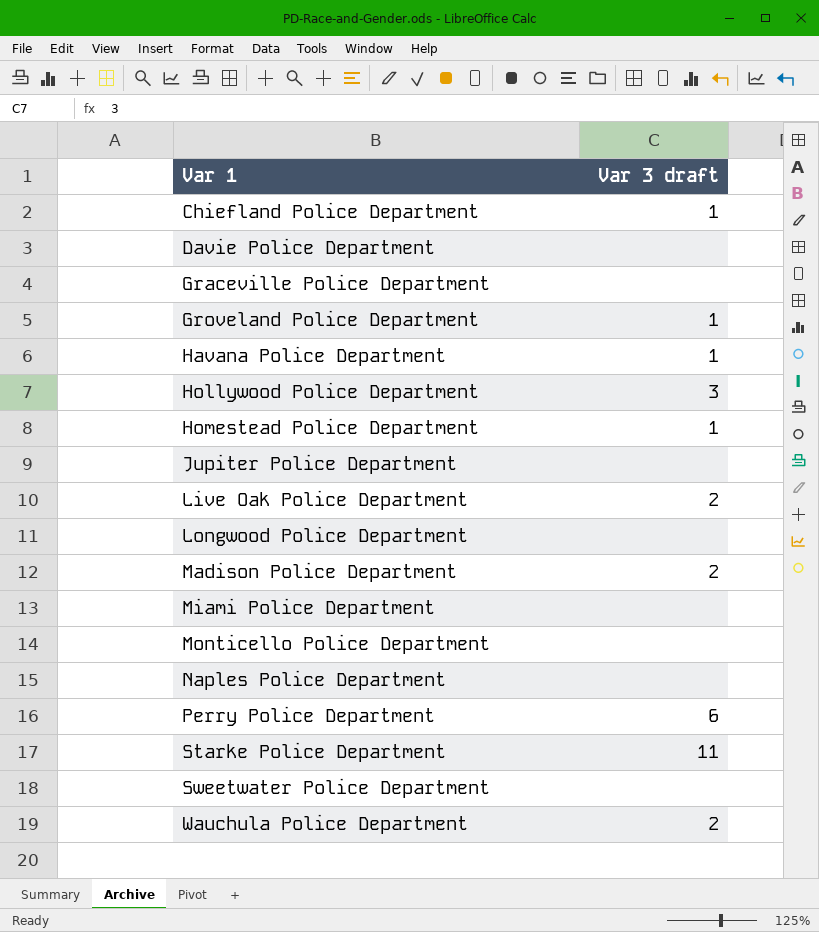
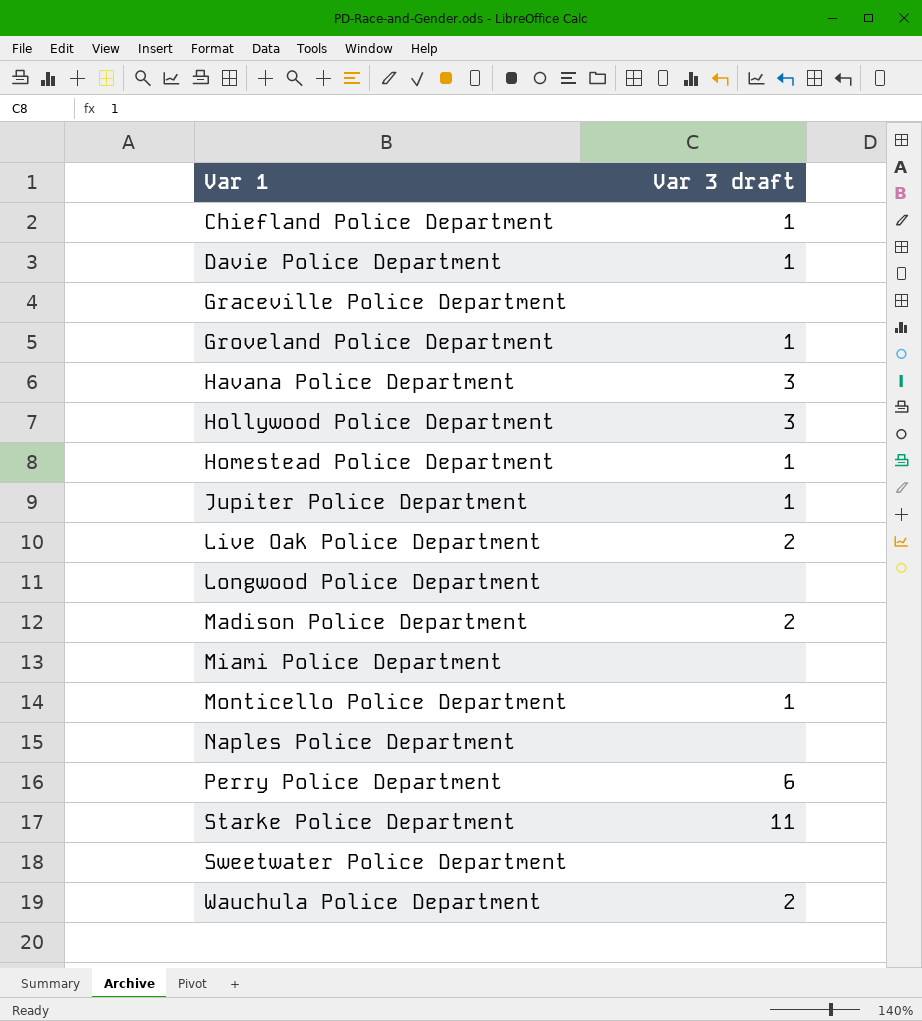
Davie Police Department | Var 3 draft: none -> 1
Havana Police Department | Var 3 draft: 1 -> 3
Jupiter Police Department | Var 3 draft: none -> 1
Monticello Police Department | Var 3 draft: none -> 1

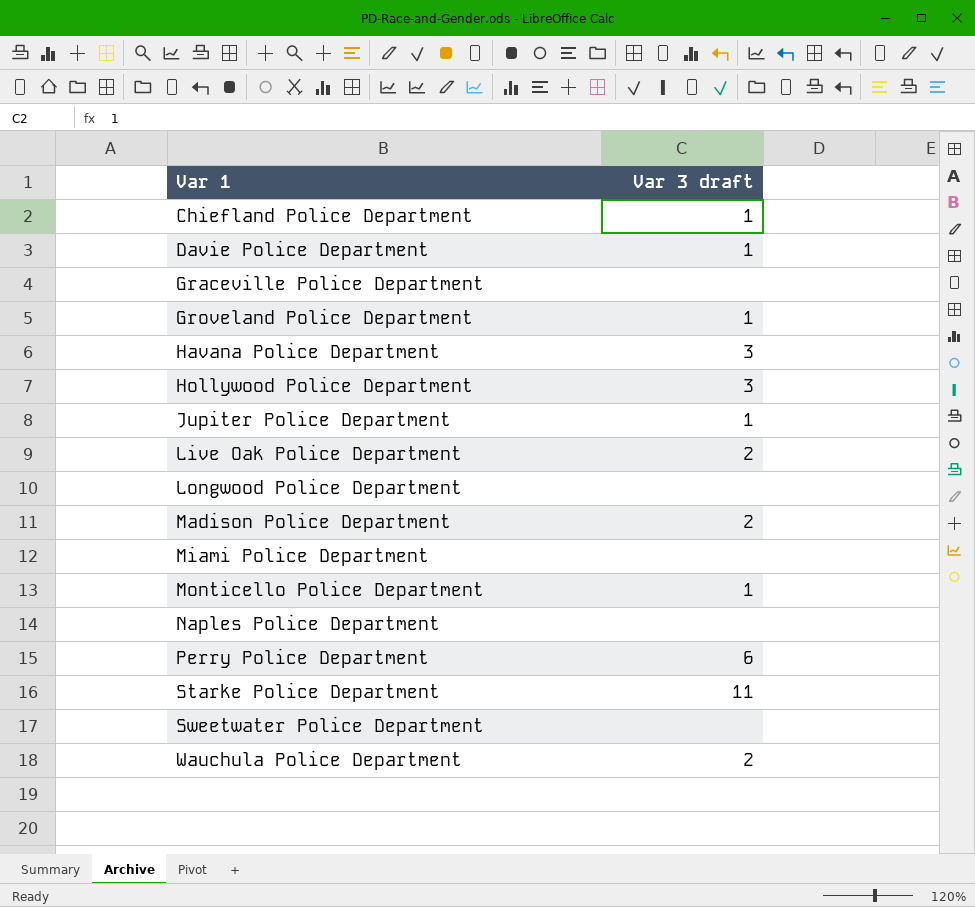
row Homestead Police Department: 1 -> none

